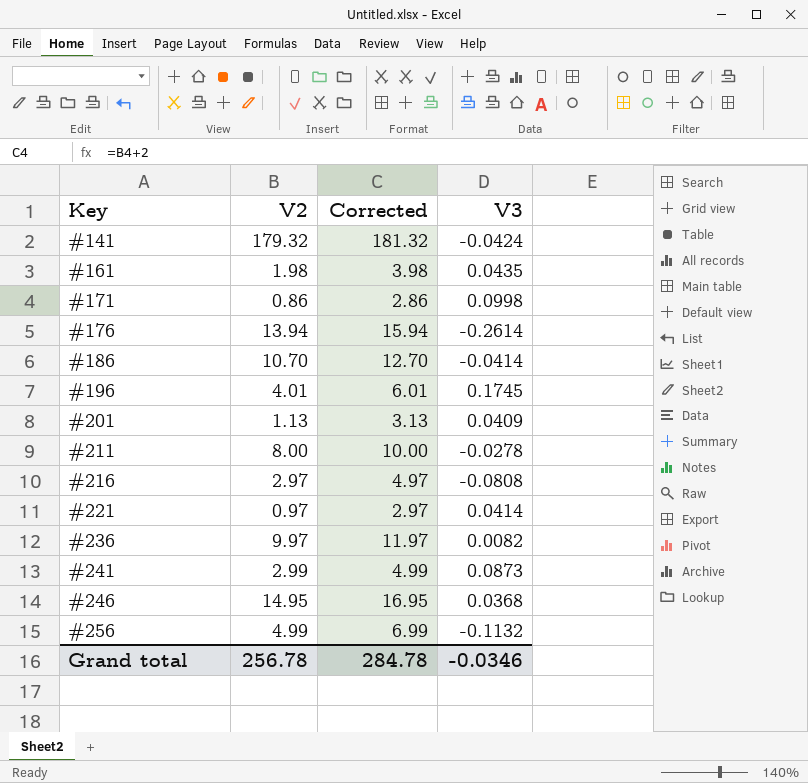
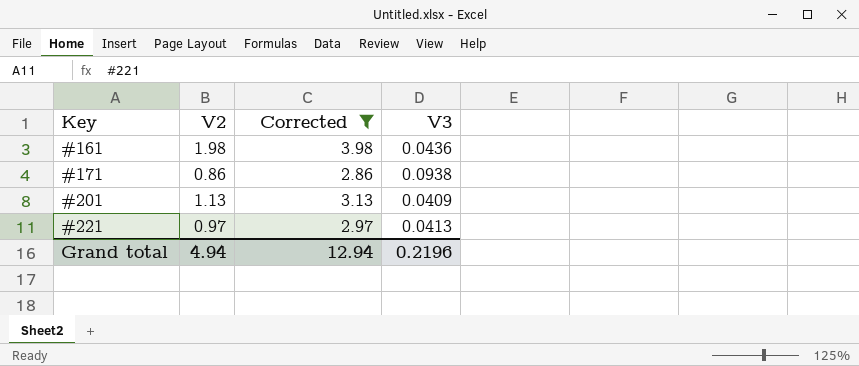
filter: none -> Corrected <= 3.98
#161 | V3: 0.0435 -> 0.0436
#171 | V3: 0.0998 -> 0.0938
#221 | V3: 0.0414 -> 0.0413
Grand total | V2: 256.78 -> 4.94
Grand total | Corrected: 284.78 -> 12.94
Grand total | V3: -0.0346 -> 0.2196

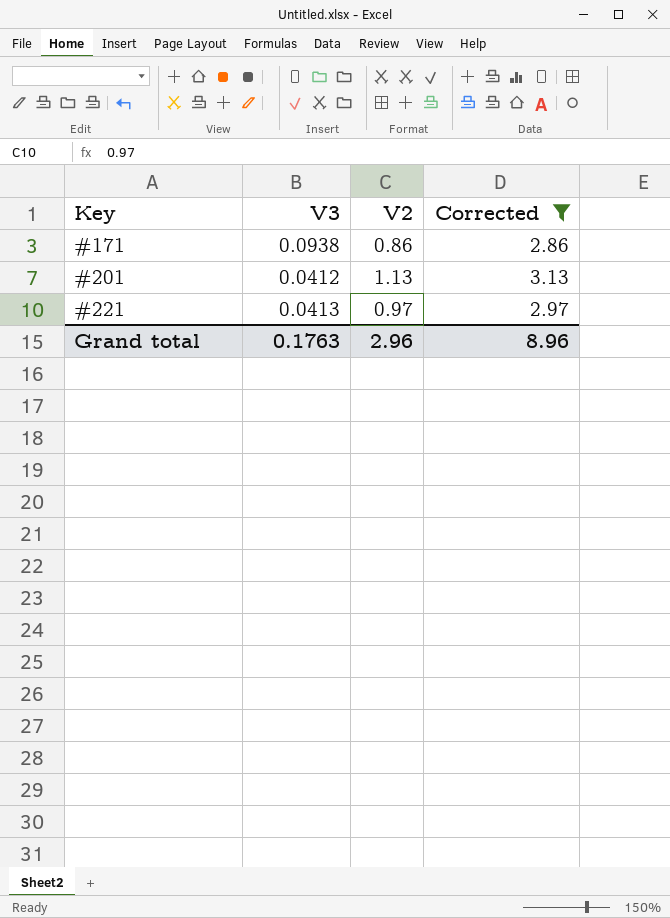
column V3 | position: 4 -> 2
row #161: 1.98 | 3.98 | 0.0436 -> none
#201 | V3: 0.0409 -> 0.0412
Grand total | V3: 0.2196 -> 0.1763
Grand total | V2: 4.94 -> 2.96
Grand total | Corrected: 12.94 -> 8.96

